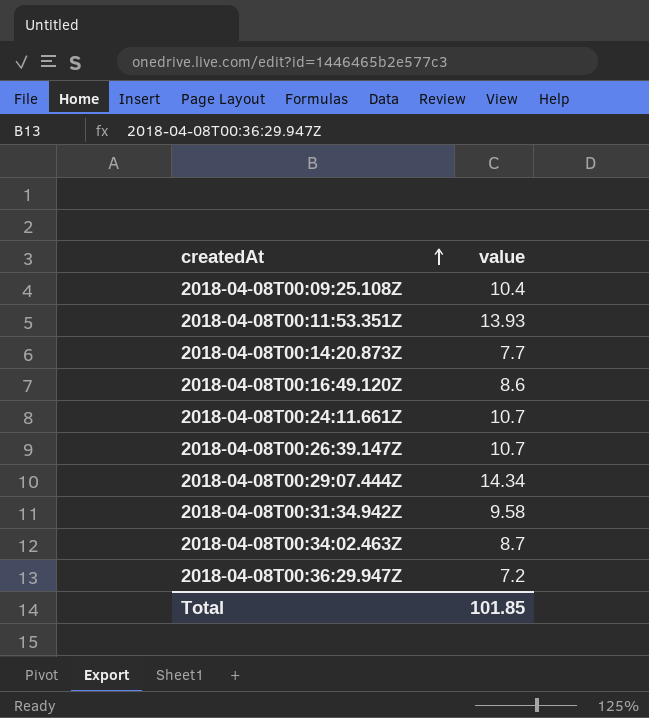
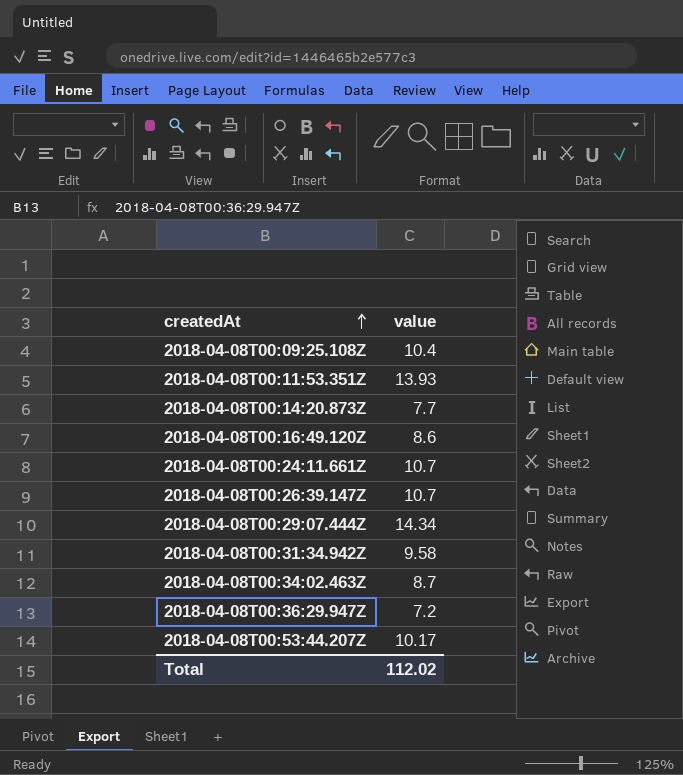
row 2018-04-08T00:53:44.207Z: none -> 10.17
Total | value: 101.85 -> 112.02

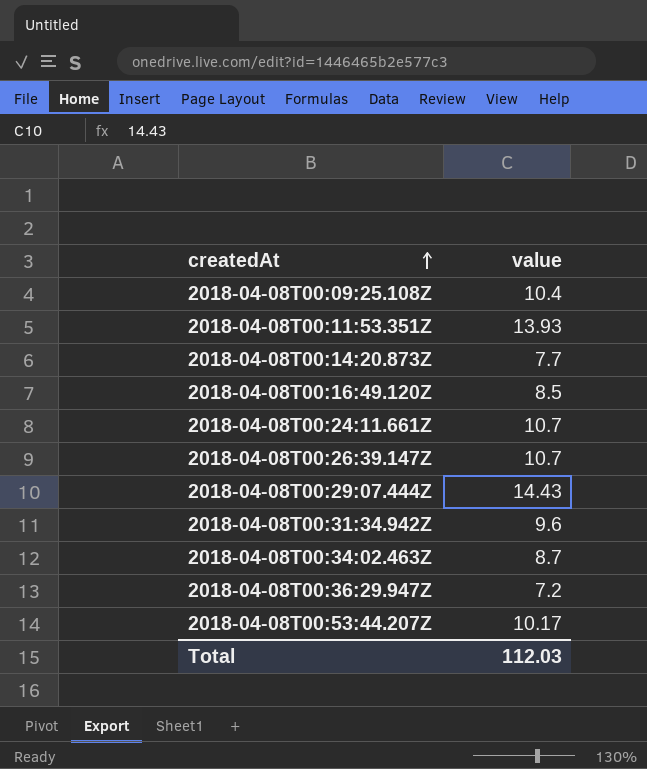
2018-04-08T00:16:49.120Z | value: 8.6 -> 8.5
2018-04-08T00:29:07.444Z | value: 14.34 -> 14.43
2018-04-08T00:31:34.942Z | value: 9.58 -> 9.6
Total | value: 112.02 -> 112.03

